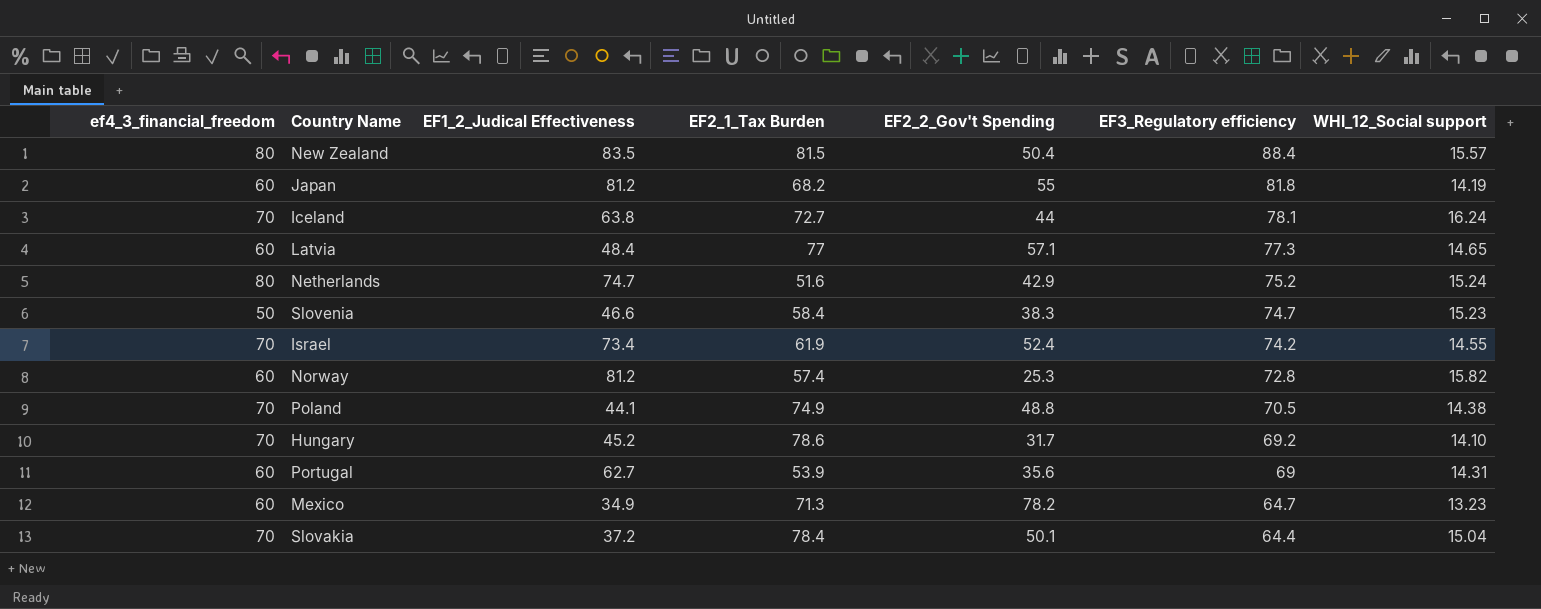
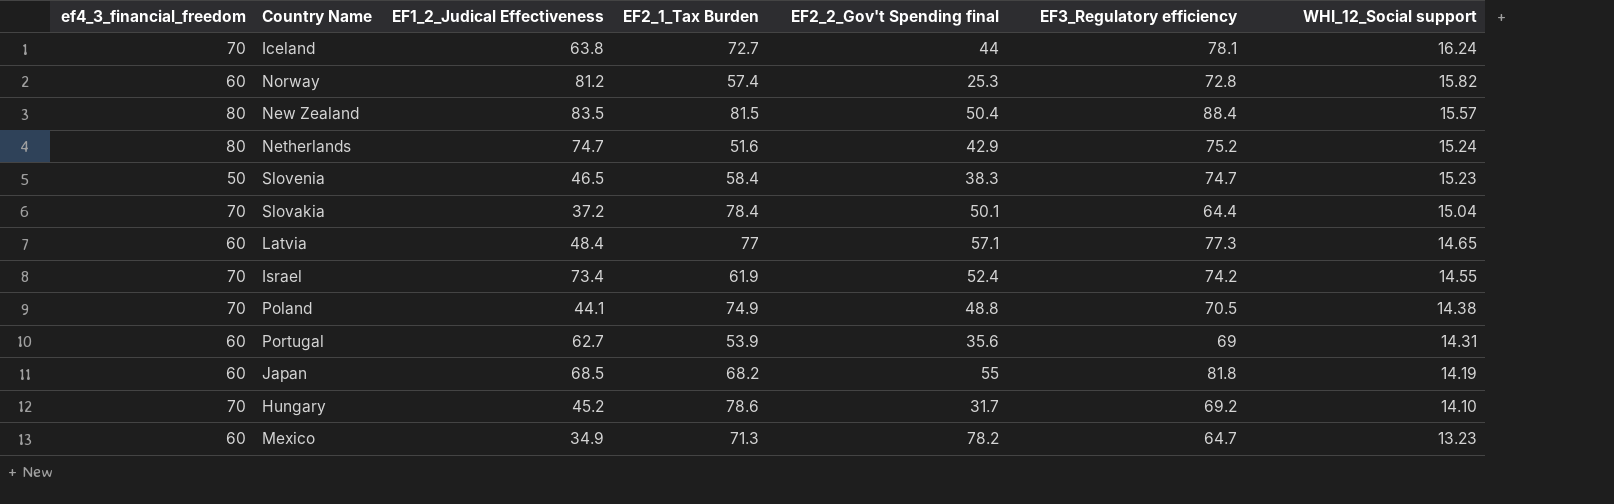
row order: EF3_Regulatory efficiency descending -> WHI_12_Social support descending
column name: EF2_2_Gov't Spending -> EF2_2_Gov't Spending final
Slovenia | EF1_2_Judical Effectiveness: 46.6 -> 46.5
Japan | EF1_2_Judical Effectiveness: 81.2 -> 68.5

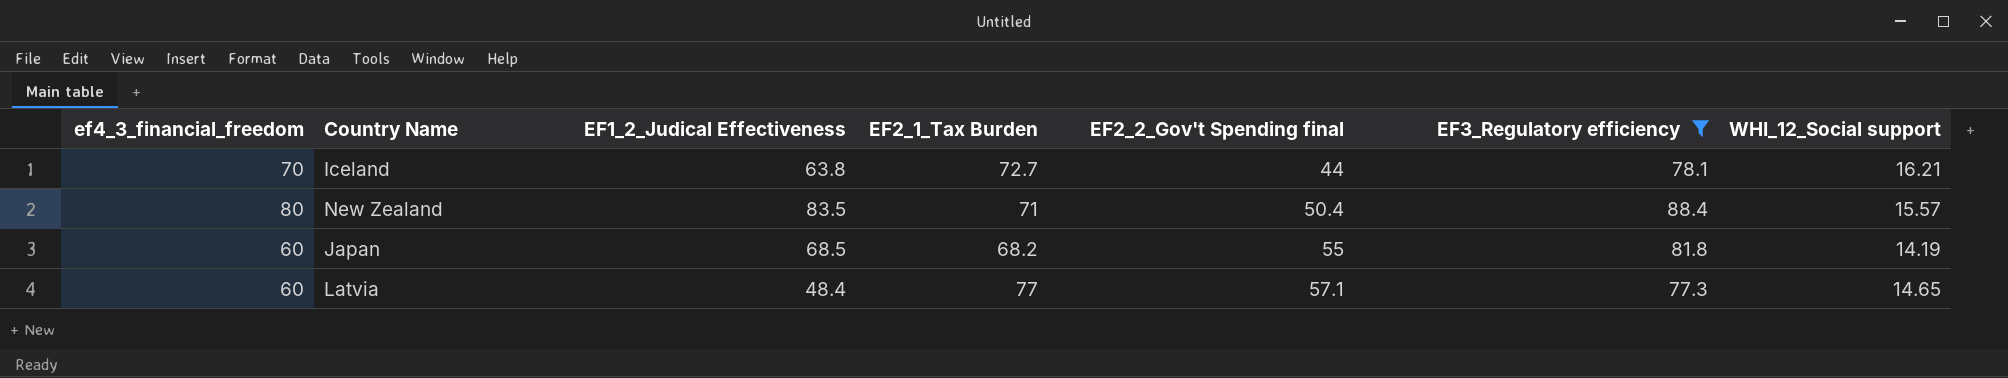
filter: none -> EF3_Regulatory efficiency >= 77.3
row order: WHI_12_Social support descending -> EF2_2_Gov't Spending final ascending
Iceland | WHI_12_Social support: 16.24 -> 16.21
New Zealand | EF2_1_Tax Burden: 81.5 -> 71

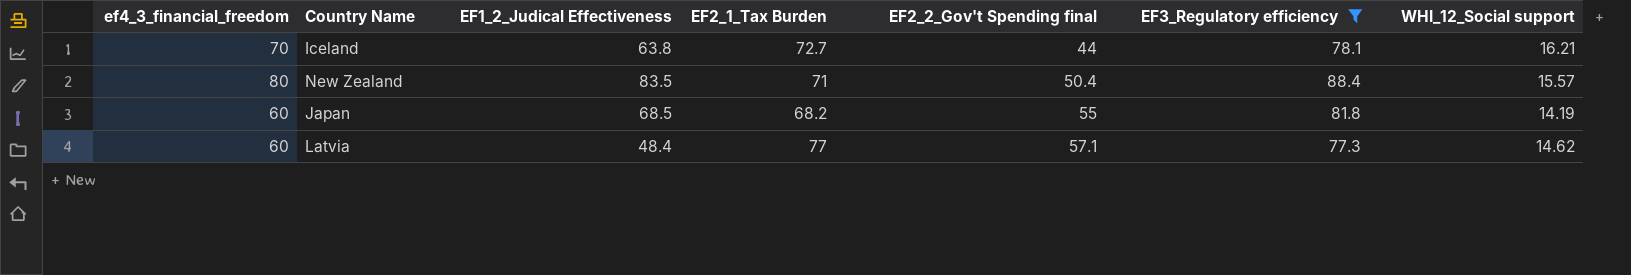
Latvia | WHI_12_Social support: 14.65 -> 14.62

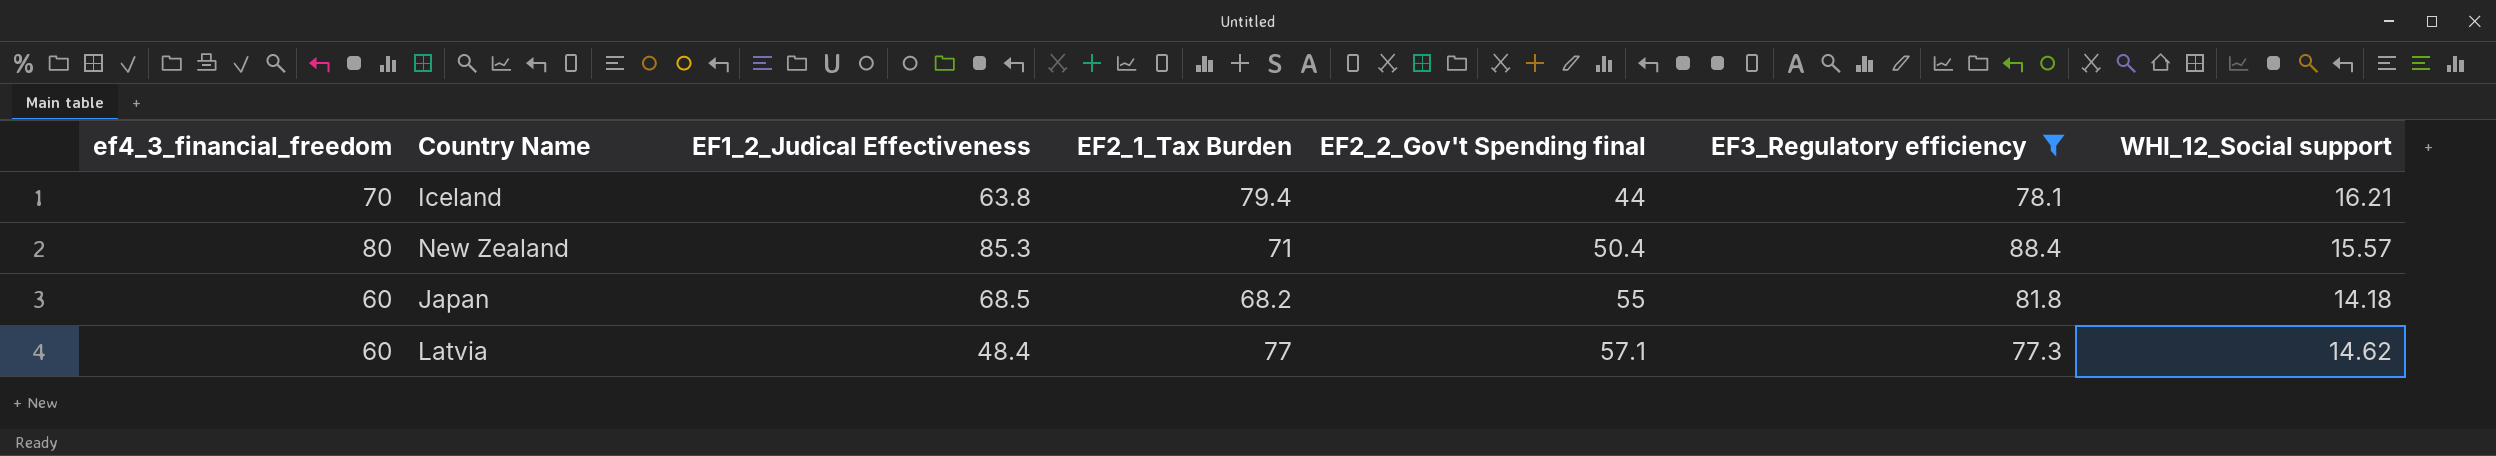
Iceland | EF2_1_Tax Burden: 72.7 -> 79.4
New Zealand | EF1_2_Judical Effectiveness: 83.5 -> 85.3
Japan | WHI_12_Social support: 14.19 -> 14.18

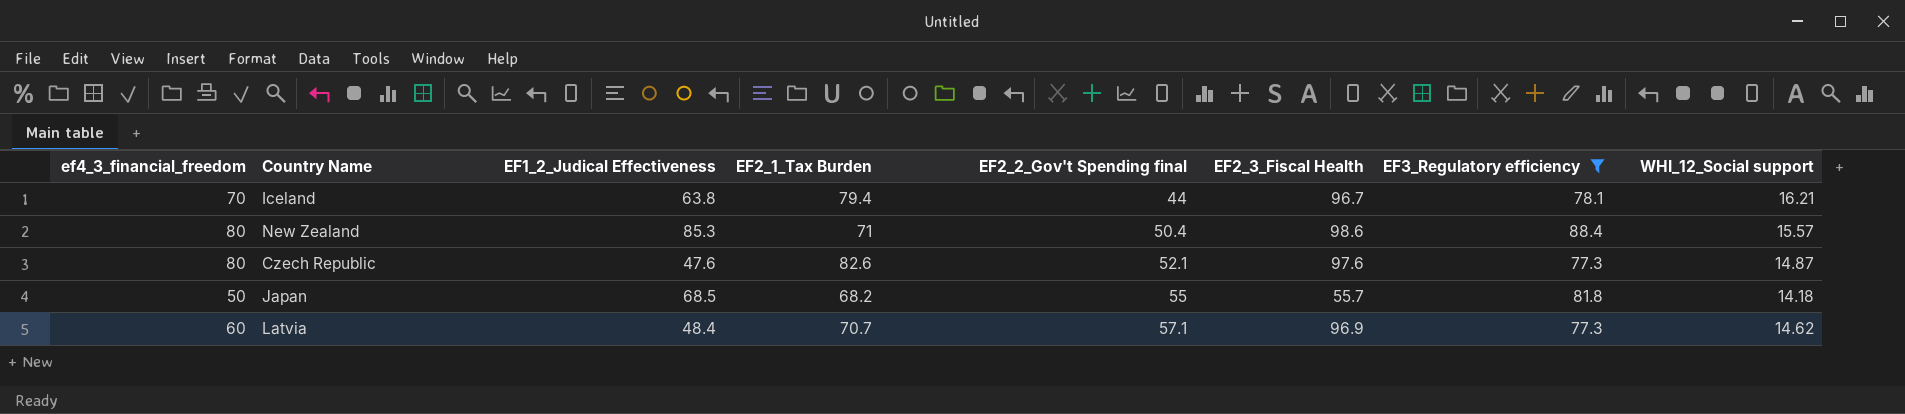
column EF2_3_Fiscal Health | position: none -> 6
row Czech Republic: none -> 80 | 47.6 | 82.6 | 52.1 | 97.6 | 77.3 | 14.87
Japan | ef4_3_financial_freedom: 60 -> 50
Latvia | EF2_1_Tax Burden: 77 -> 70.7

